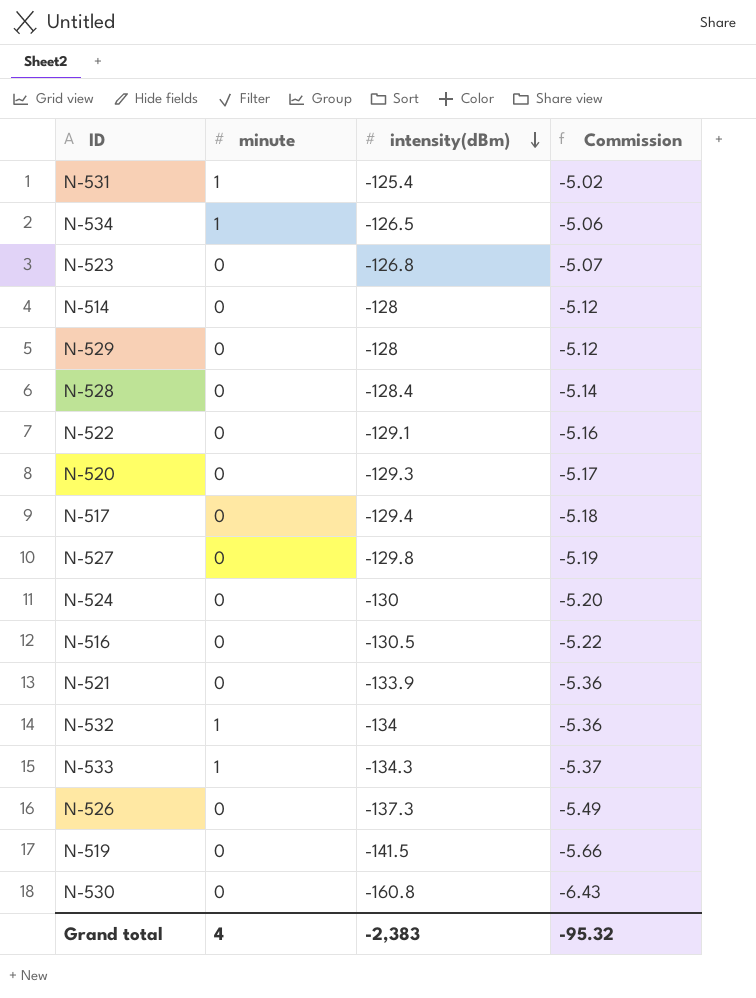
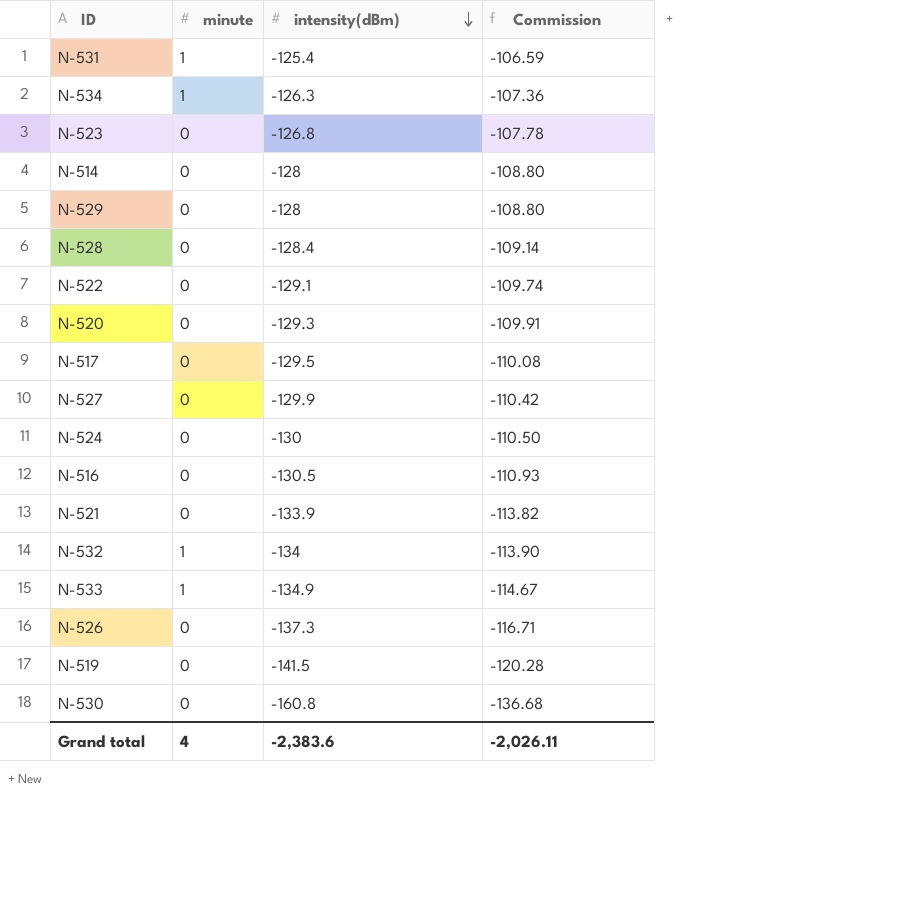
column Commission | formula: [intensity(dBm)] * 0.04 -> [intensity(dBm)] * 0.85
N-534 | intensity(dBm): -126.5 -> -126.3
N-517 | intensity(dBm): -129.4 -> -129.5
N-527 | intensity(dBm): -129.8 -> -129.9
N-533 | intensity(dBm): -134.3 -> -134.9
Grand total | intensity(dBm): -2,383 -> -2,383.6
Grand total | Commission: -95.32 -> -2,026.11

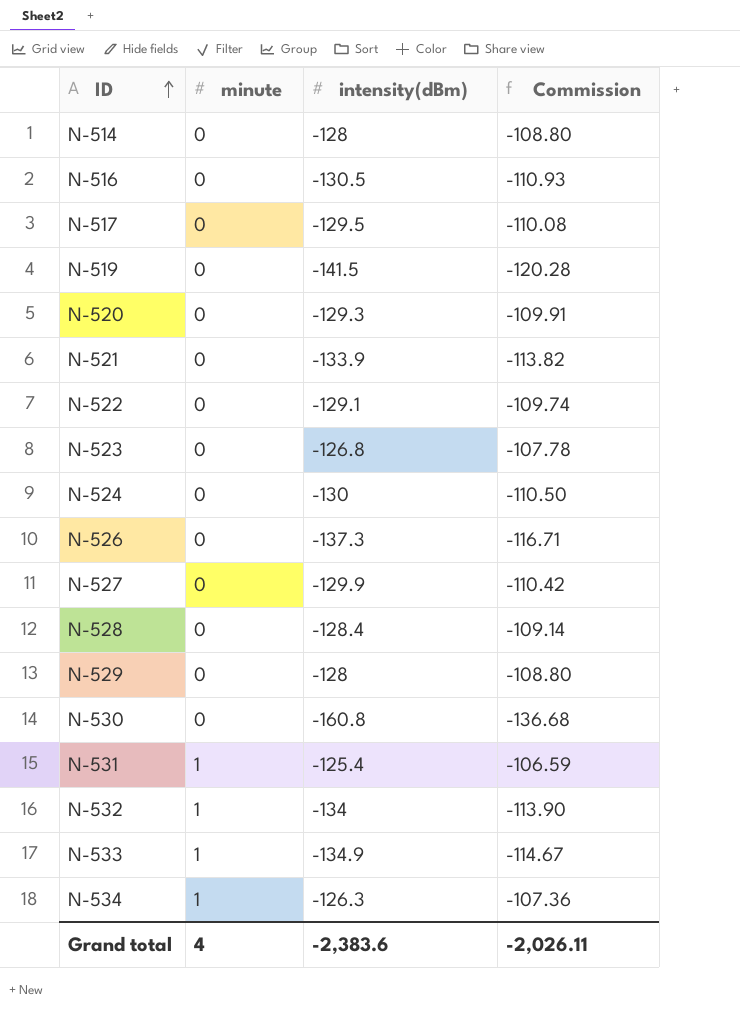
row order: intensity(dBm) descending -> ID ascending

